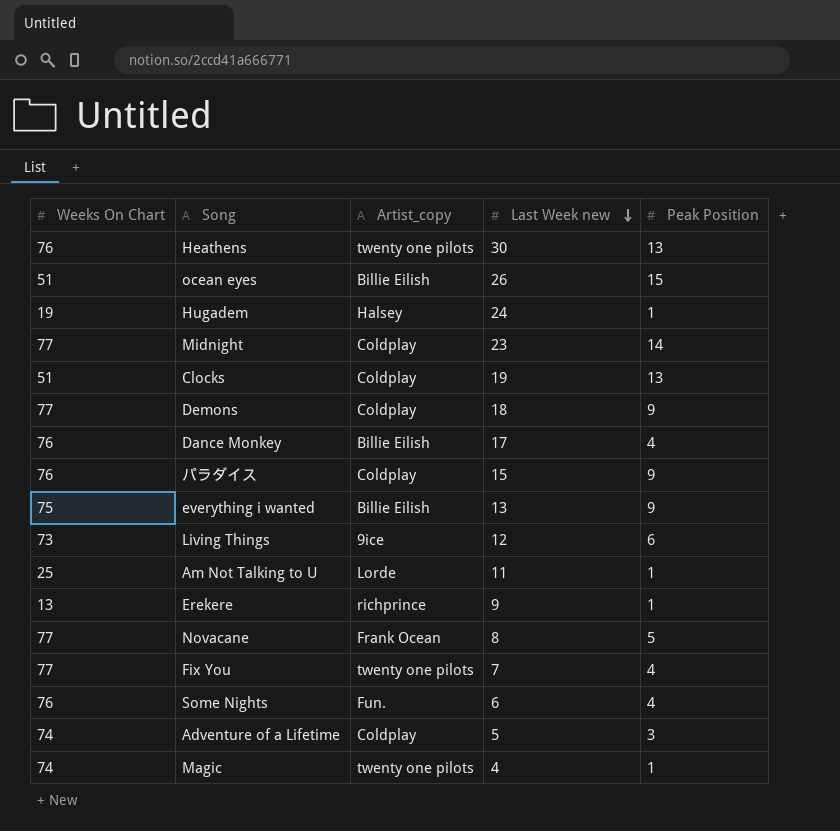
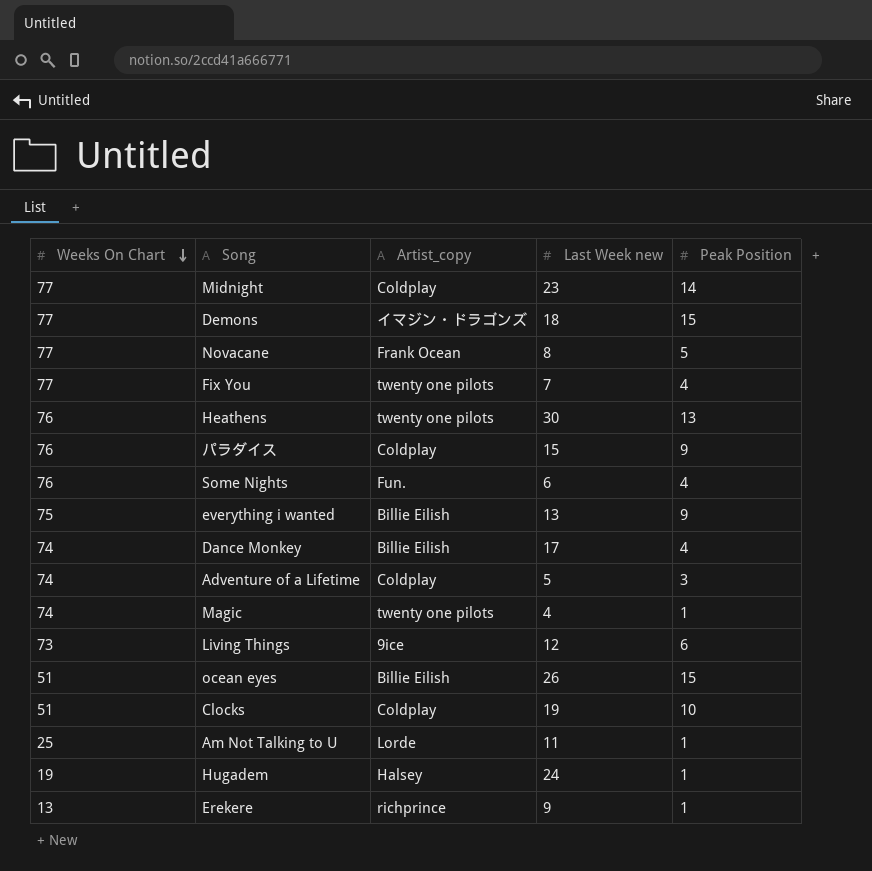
row order: Last Week new descending -> Weeks On Chart descending
Demons | Artist_copy: Coldplay -> イマジン・ドラゴンズ
Demons | Peak Position: 9 -> 15
Dance Monkey | Weeks On Chart: 76 -> 74
Clocks | Peak Position: 13 -> 10

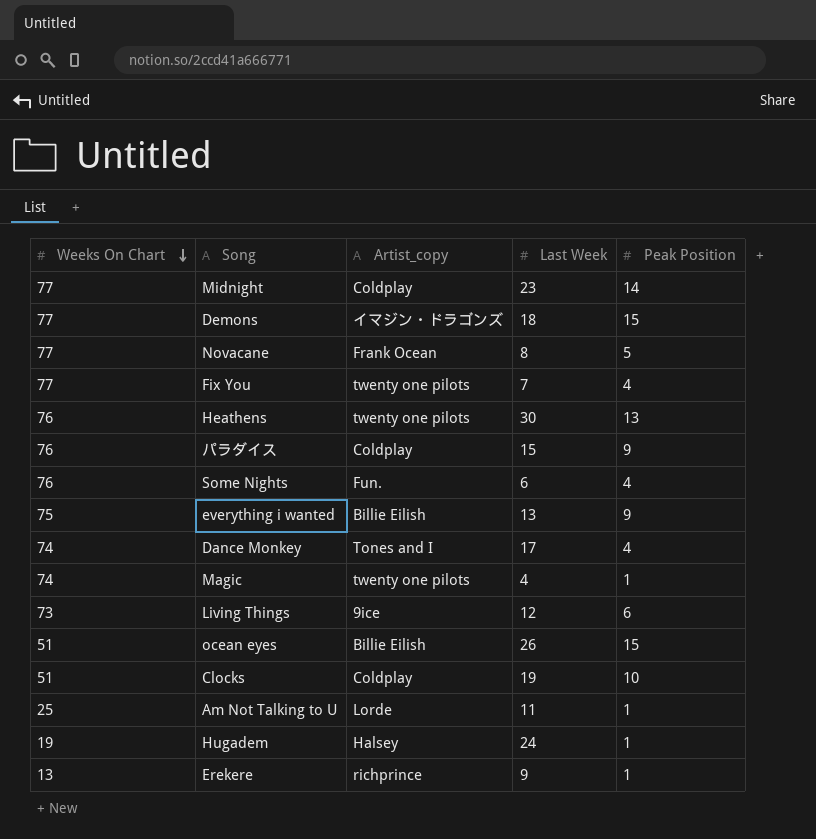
column name: Last Week new -> Last Week
row Adventure of a Lifetime: 74 | Coldplay | 5 | 3 -> none
Dance Monkey | Artist_copy: Billie Eilish -> Tones and I

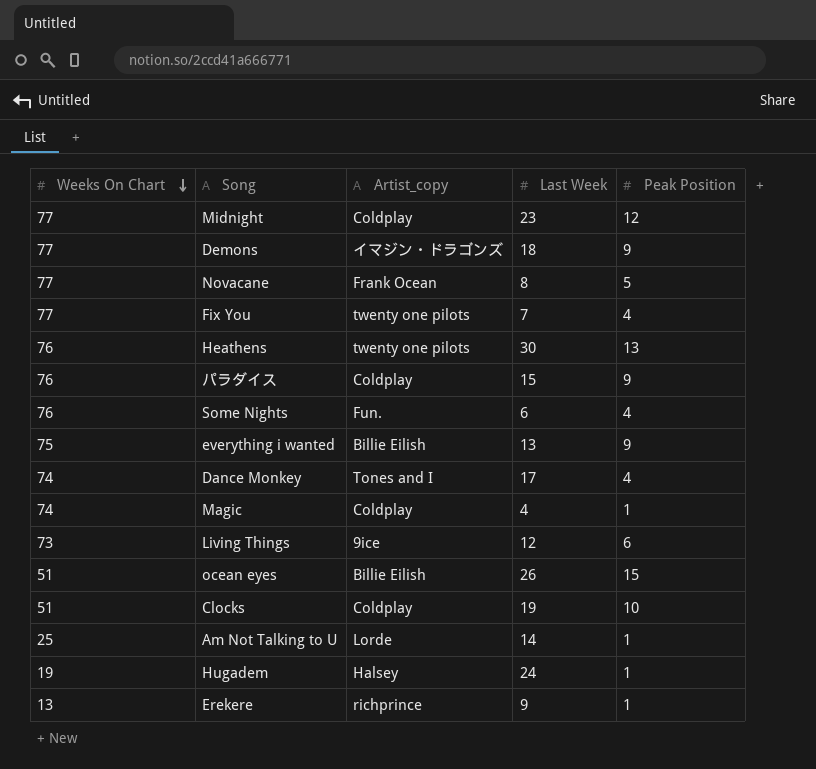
Midnight | Peak Position: 14 -> 12
Demons | Peak Position: 15 -> 9
Magic | Artist_copy: twenty one pilots -> Coldplay
Am Not Talking to U | Last Week: 11 -> 14

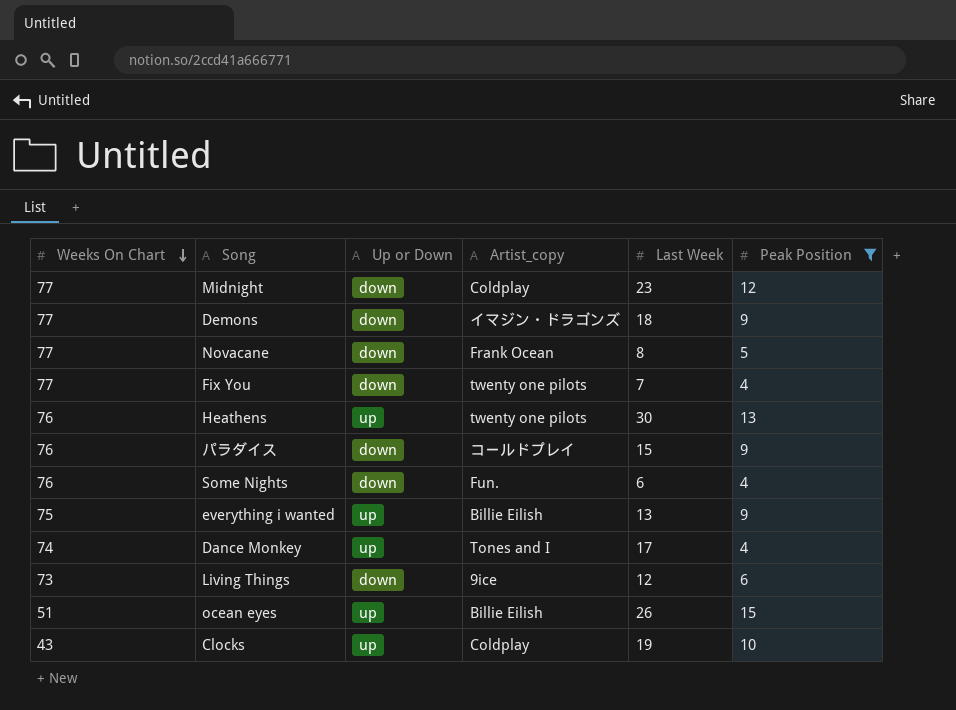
filter: none -> Peak Position != 1
column Up or Down | position: none -> 3
パラダイス | Artist_copy: Coldplay -> コールドプレイ
Clocks | Weeks On Chart: 51 -> 43

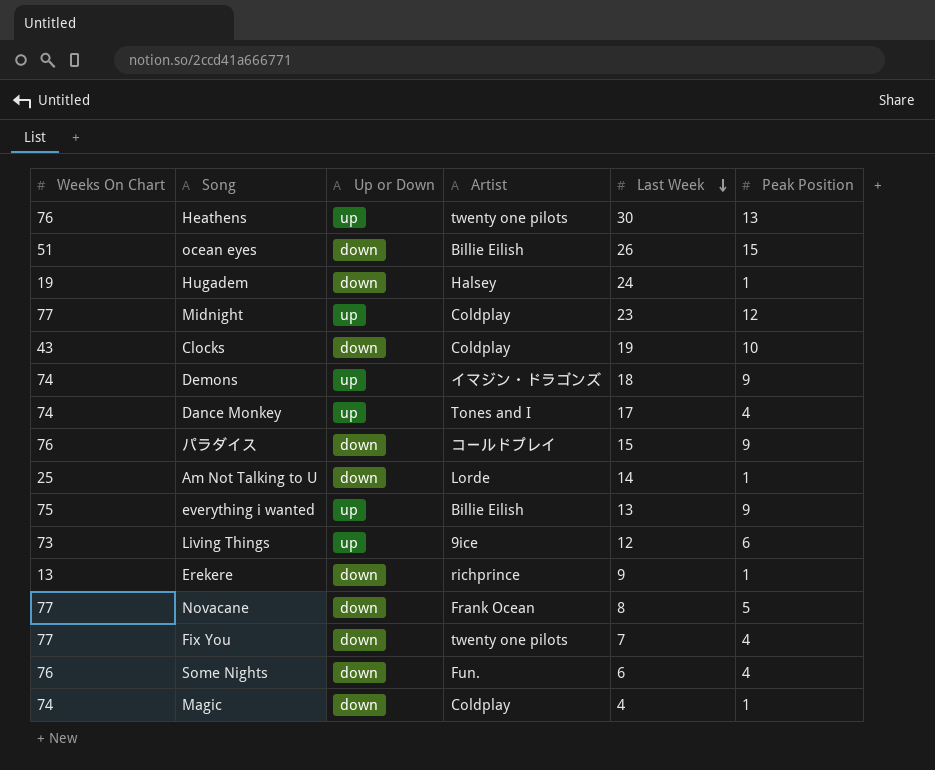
filter: Peak Position != 1 -> none
row order: Weeks On Chart descending -> Last Week descending
column name: Artist_copy -> Artist
ocean eyes | Up or Down: up -> down
Midnight | Up or Down: down -> up
Clocks | Up or Down: up -> down
Demons | Weeks On Chart: 77 -> 74
Demons | Up or Down: down -> up
Living Things | Up or Down: down -> up

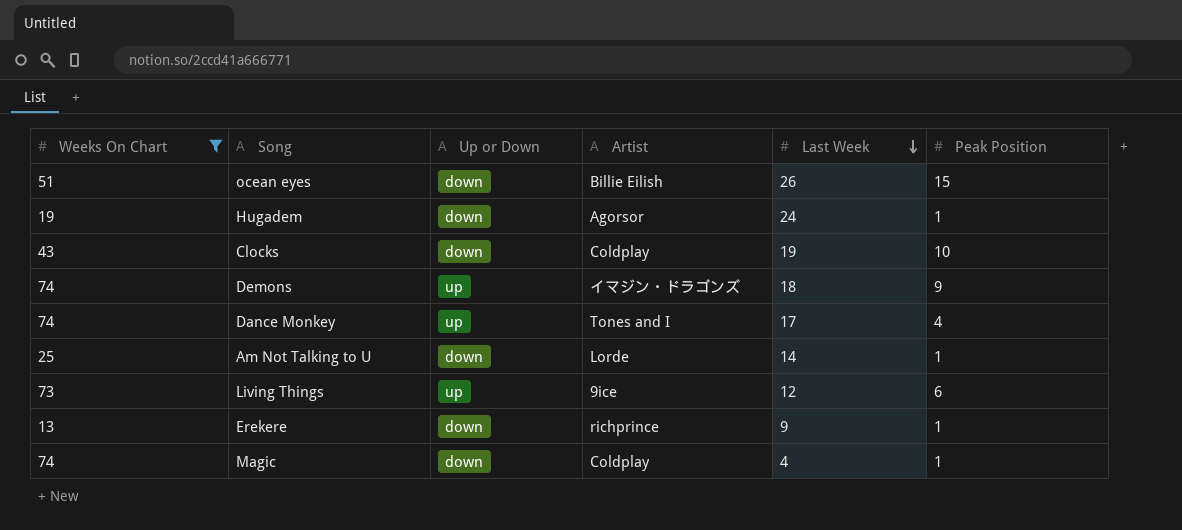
filter: none -> Weeks On Chart <= 74
Hugadem | Artist: Halsey -> Agorsor

